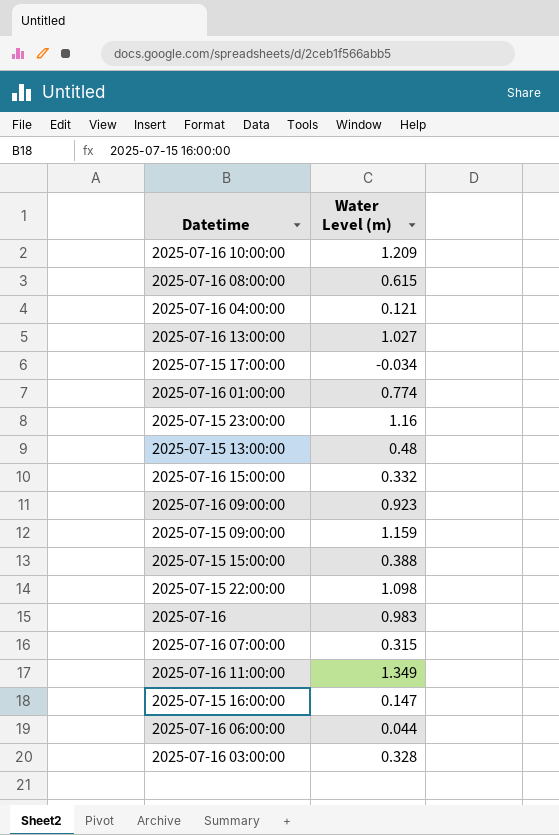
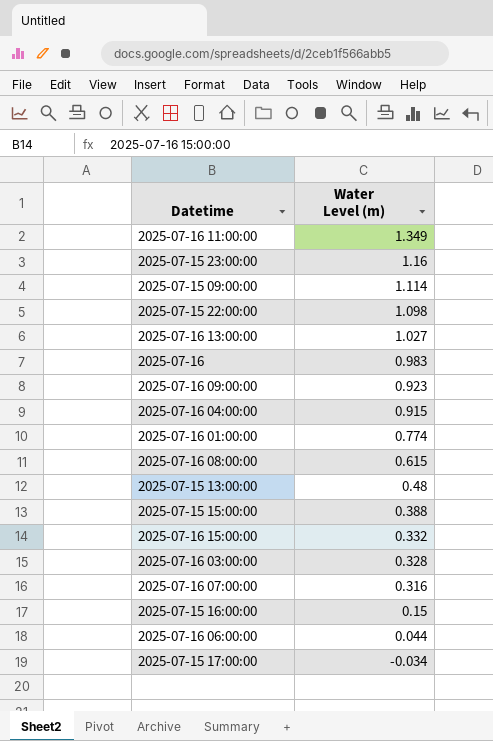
row order: none -> Water Level (m) descending
row 2025-07-16 10:00:00: 1.209 -> none
2025-07-15 09:00:00 | Water Level (m): 1.159 -> 1.114
2025-07-16 04:00:00 | Water Level (m): 0.121 -> 0.915
2025-07-16 07:00:00 | Water Level (m): 0.315 -> 0.316
2025-07-15 16:00:00 | Water Level (m): 0.147 -> 0.15

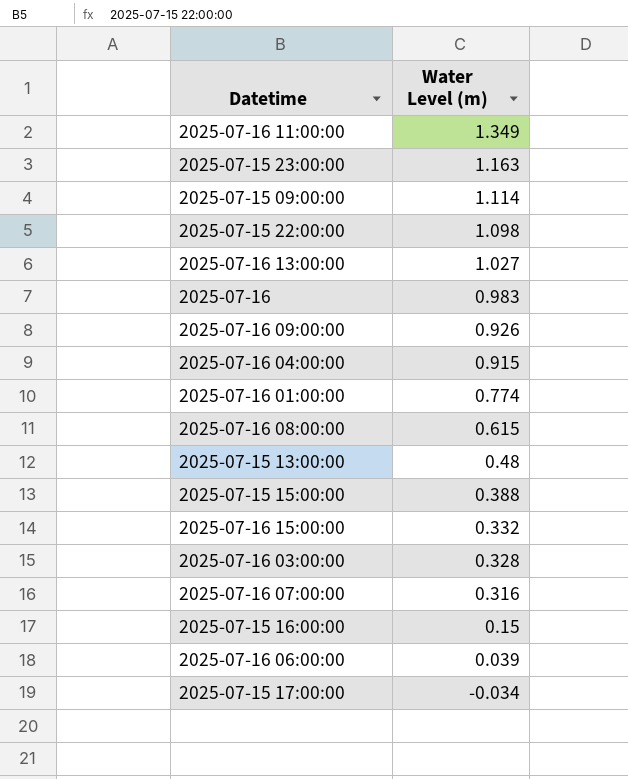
2025-07-15 23:00:00 | Water Level (m): 1.16 -> 1.163
2025-07-16 09:00:00 | Water Level (m): 0.923 -> 0.926
2025-07-16 06:00:00 | Water Level (m): 0.044 -> 0.039

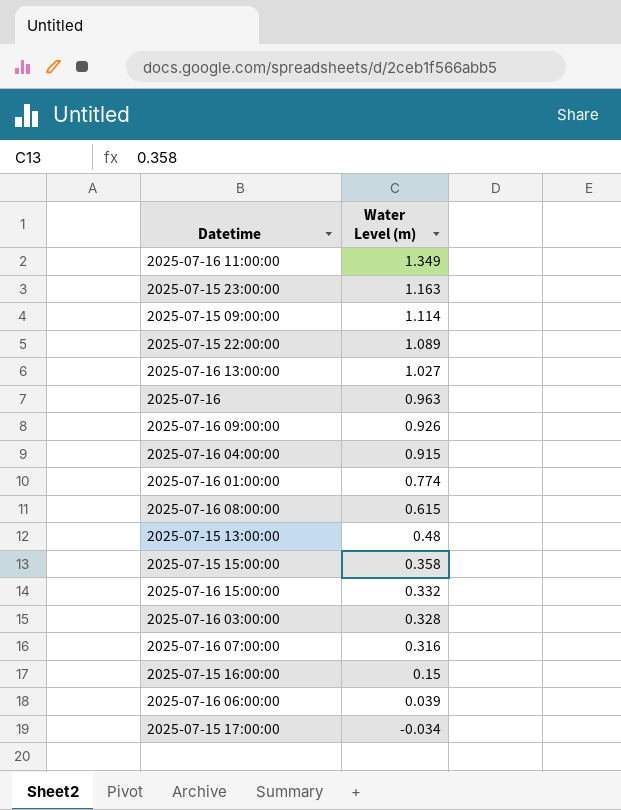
2025-07-15 22:00:00 | Water Level (m): 1.098 -> 1.089
2025-07-16 | Water Level (m): 0.983 -> 0.963
2025-07-15 15:00:00 | Water Level (m): 0.388 -> 0.358

